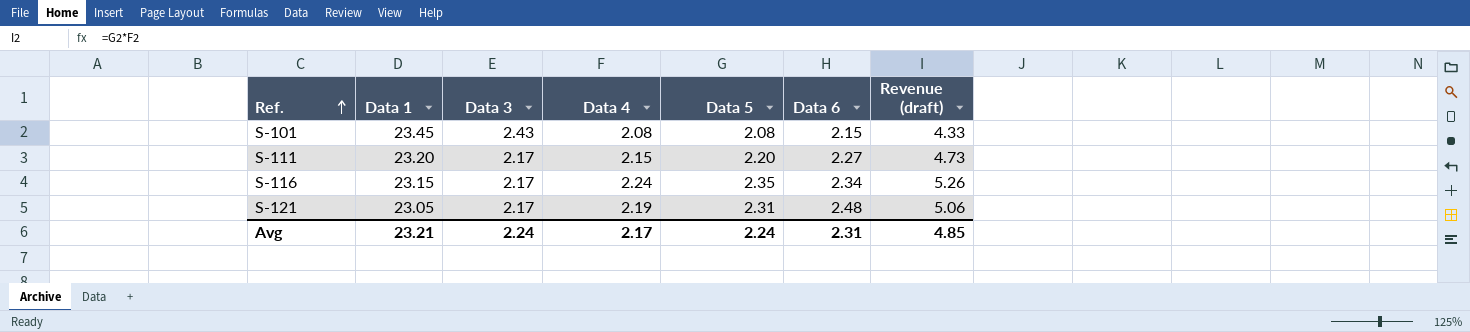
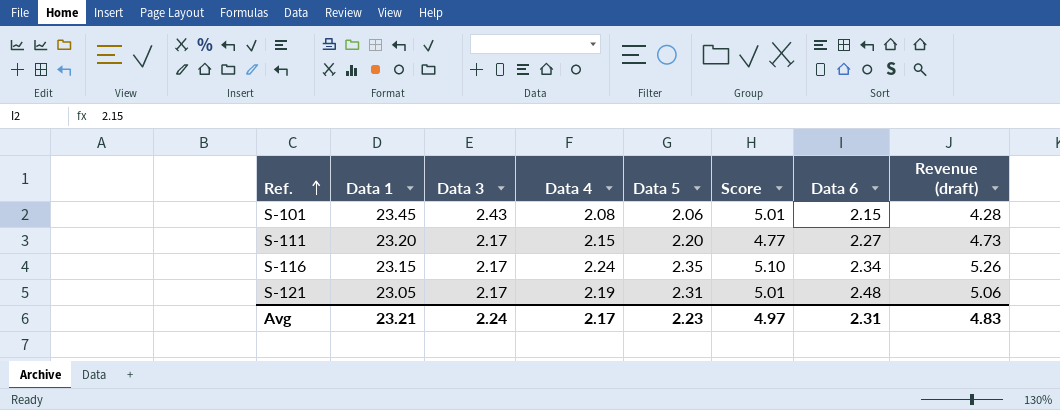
column Score | formula: none -> [Data 3] * [Data 5]
S-101 | Data 5: 2.08 -> 2.06
S-101 | Revenue (draft): 4.33 -> 4.28
Avg | Data 5: 2.24 -> 2.23
Avg | Revenue (draft): 4.85 -> 4.83

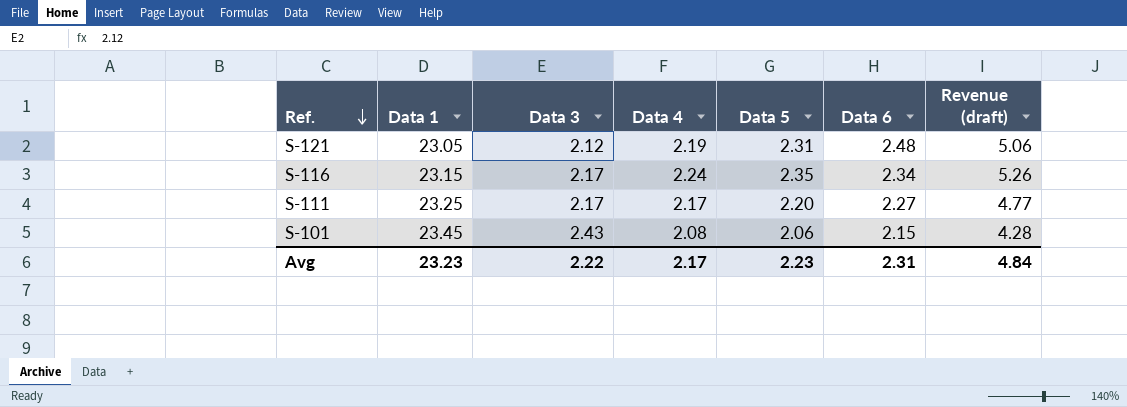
row order: Ref. ascending -> Ref. descending
column Score | formula: [Data 3] * [Data 5] -> none
S-121 | Data 3: 2.17 -> 2.12
S-111 | Data 1: 23.20 -> 23.25
S-111 | Data 4: 2.15 -> 2.17
S-111 | Revenue (draft): 4.73 -> 4.77
Avg | Data 1: 23.21 -> 23.23
Avg | Data 3: 2.24 -> 2.22
Avg | Revenue (draft): 4.83 -> 4.84

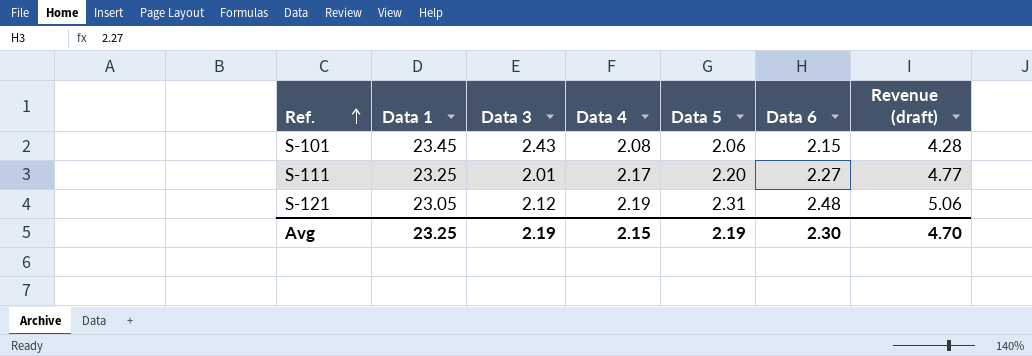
row order: Ref. descending -> Ref. ascending
row S-116: 23.15 | 2.17 | 2.24 | 2.35 | 2.34 | 5.26 -> none
S-111 | Data 3: 2.17 -> 2.01
Avg | Data 1: 23.23 -> 23.25
Avg | Data 3: 2.22 -> 2.19
Avg | Data 4: 2.17 -> 2.15
Avg | Data 5: 2.23 -> 2.19
Avg | Data 6: 2.31 -> 2.30
Avg | Revenue (draft): 4.84 -> 4.70

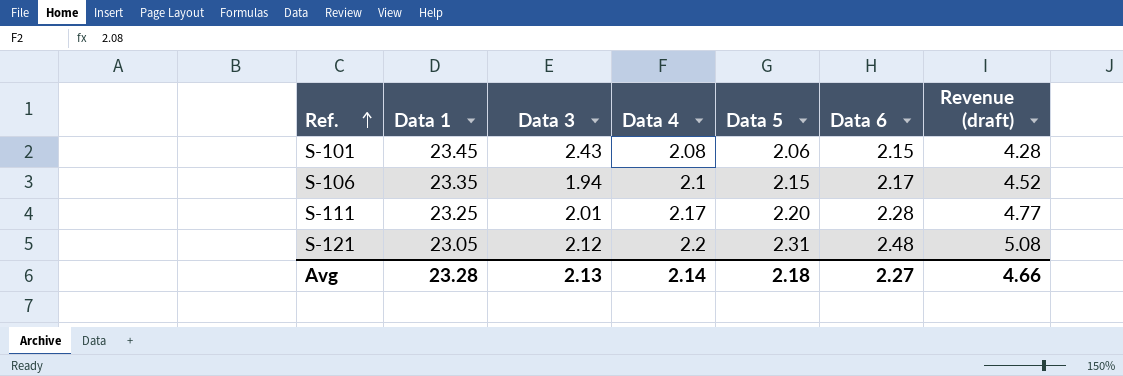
row S-106: none -> 23.35 | 1.94 | 2.1 | 2.15 | 2.17 | 4.52
S-111 | Data 6: 2.27 -> 2.28
S-121 | Data 4: 2.19 -> 2.2
S-121 | Revenue (draft): 5.06 -> 5.08
Avg | Data 1: 23.25 -> 23.28
Avg | Data 3: 2.19 -> 2.13
Avg | Data 4: 2.15 -> 2.14
Avg | Data 5: 2.19 -> 2.18
Avg | Data 6: 2.30 -> 2.27
Avg | Revenue (draft): 4.70 -> 4.66

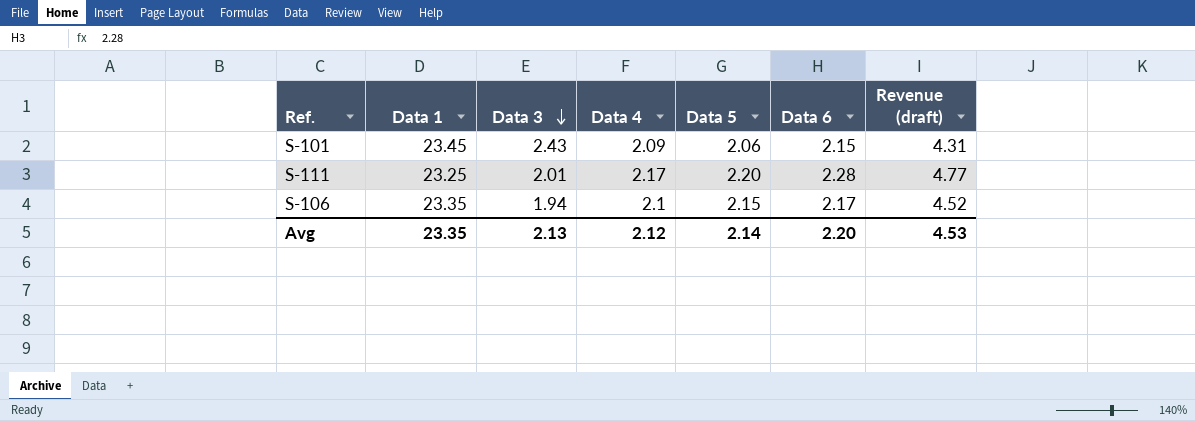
row order: Ref. ascending -> Data 3 descending
row S-121: 23.05 | 2.12 | 2.2 | 2.31 | 2.48 | 5.08 -> none
S-101 | Data 4: 2.08 -> 2.09
S-101 | Revenue (draft): 4.28 -> 4.31
Avg | Data 1: 23.28 -> 23.35
Avg | Data 4: 2.14 -> 2.12
Avg | Data 5: 2.18 -> 2.14
Avg | Data 6: 2.27 -> 2.20
Avg | Revenue (draft): 4.66 -> 4.53

